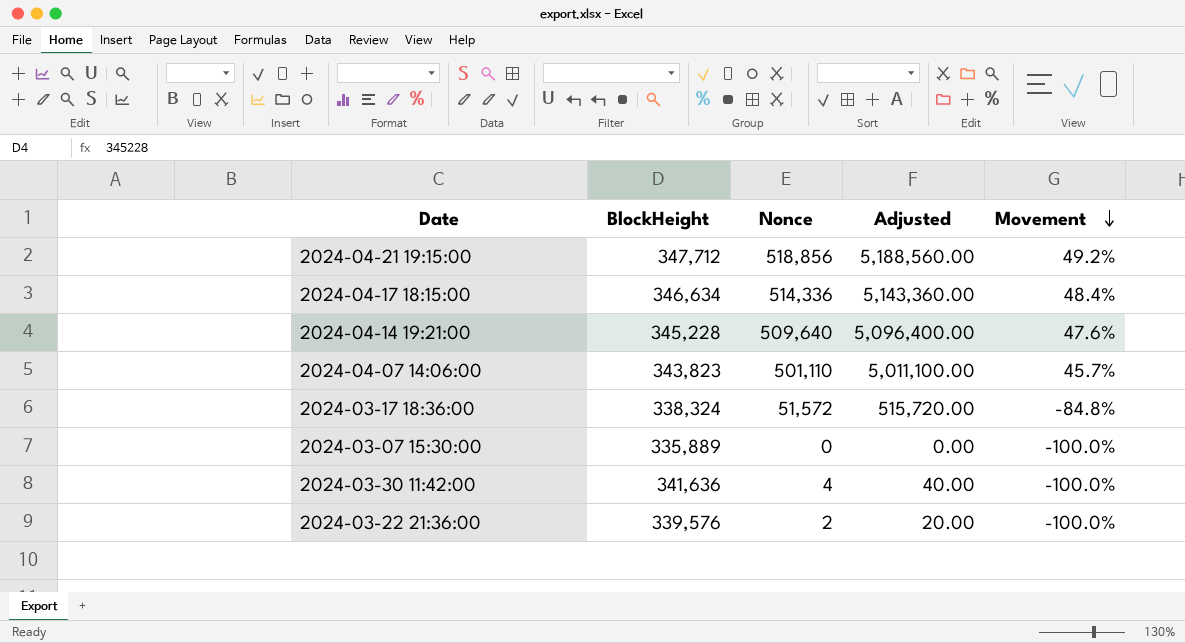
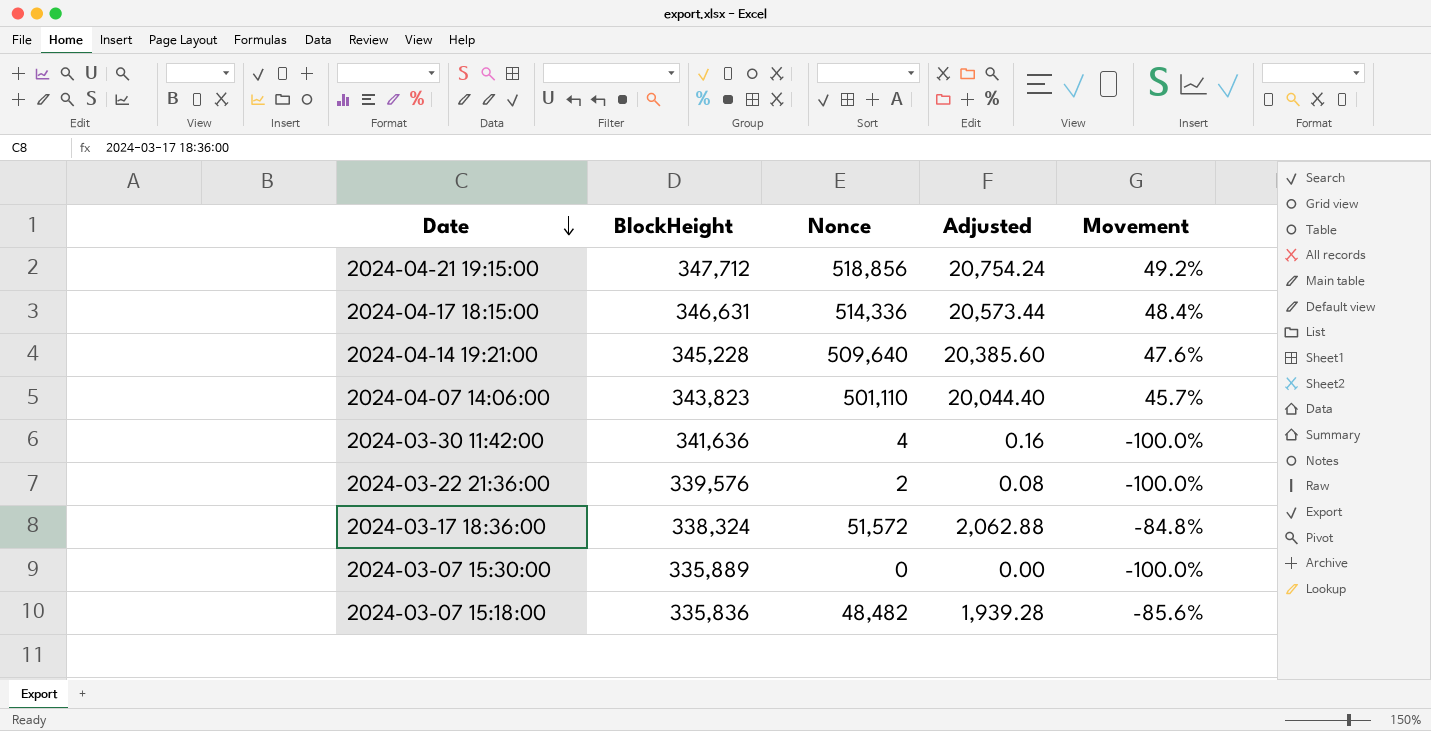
row order: Movement descending -> Date descending
column Adjusted | formula: [Nonce] * 10 -> [Nonce] * 0.04
2024-04-17 18:15:00 | BlockHeight: 346,634 -> 346,631
row 2024-03-07 15:18:00: none -> 335,836 | 48,482 | 1,939.28 | -85.6%

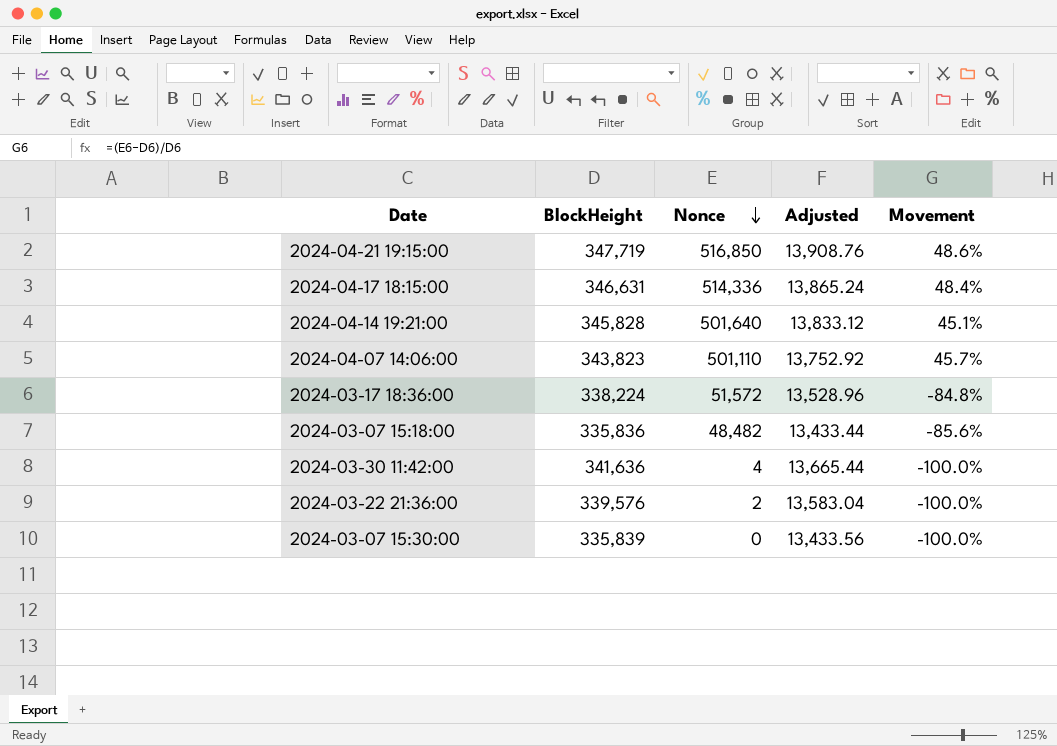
row order: Date descending -> Nonce descending
column Adjusted | formula: [Nonce] * 0.04 -> [BlockHeight] * 0.04
2024-04-21 19:15:00 | BlockHeight: 347,712 -> 347,719
2024-04-21 19:15:00 | Nonce: 518,856 -> 516,850
2024-04-21 19:15:00 | Movement: 49.2% -> 48.6%
2024-04-14 19:21:00 | BlockHeight: 345,228 -> 345,828
2024-04-14 19:21:00 | Nonce: 509,640 -> 501,640
2024-04-14 19:21:00 | Movement: 47.6% -> 45.1%
2024-03-17 18:36:00 | BlockHeight: 338,324 -> 338,224
2024-03-07 15:30:00 | BlockHeight: 335,889 -> 335,839

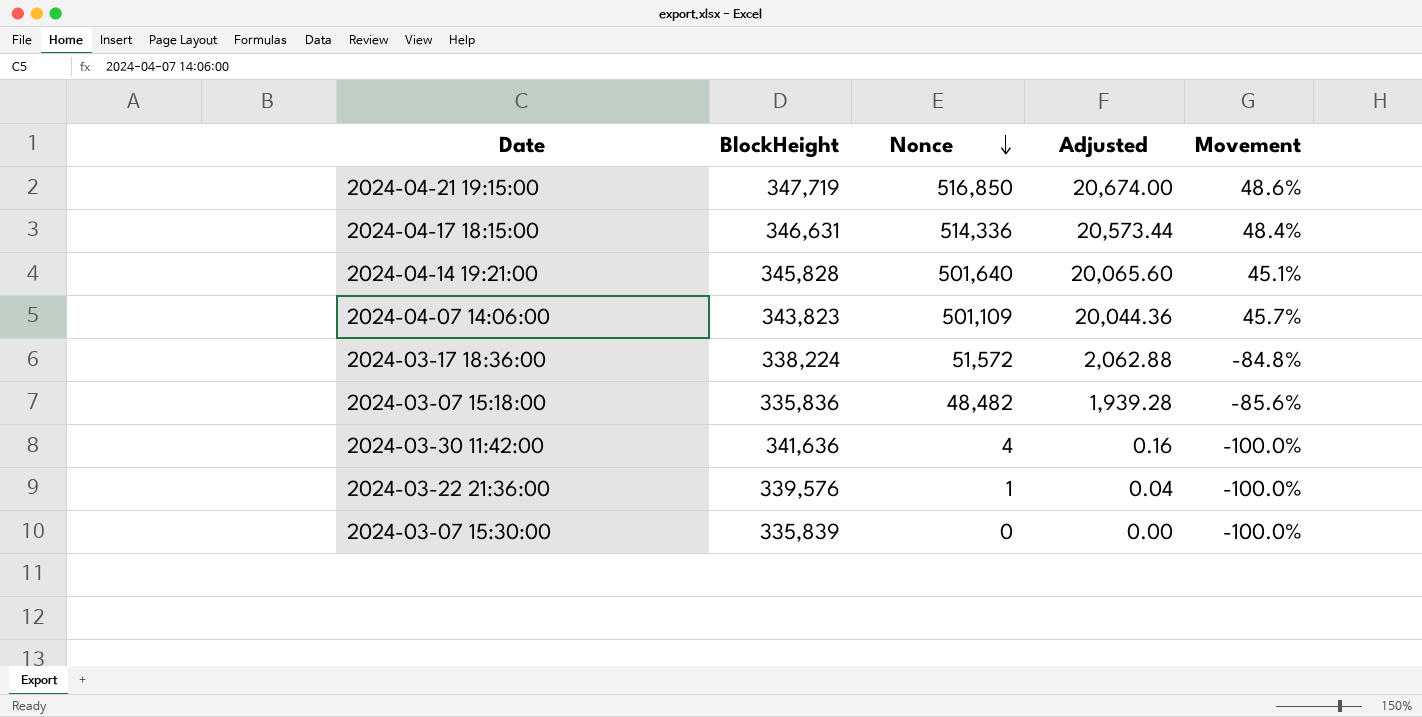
column Adjusted | formula: [BlockHeight] * 0.04 -> [Nonce] * 0.04
2024-04-07 14:06:00 | Nonce: 501,110 -> 501,109
2024-03-22 21:36:00 | Nonce: 2 -> 1

